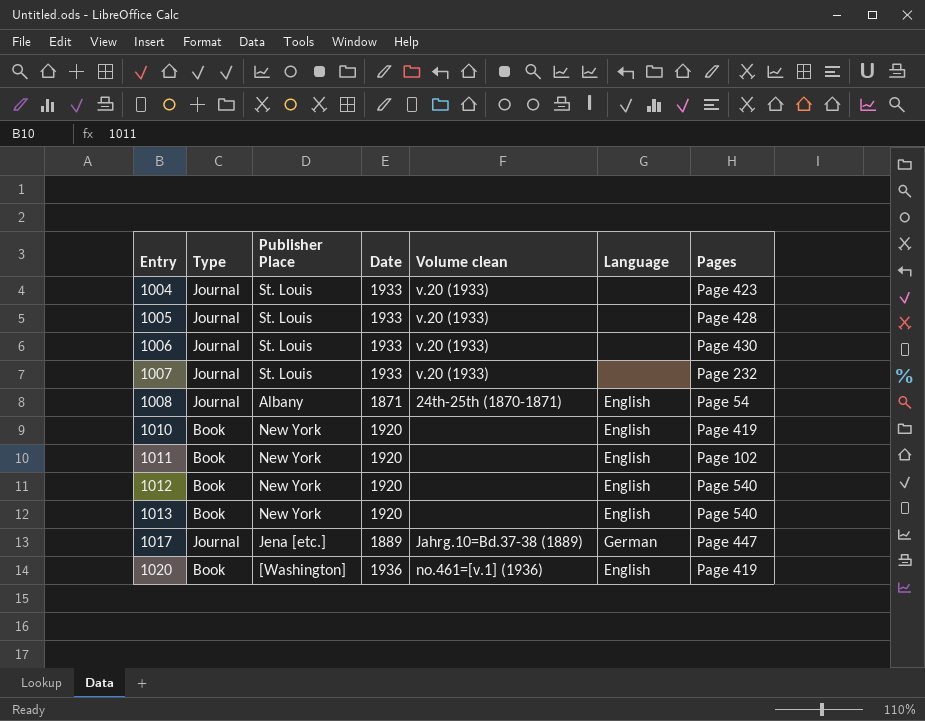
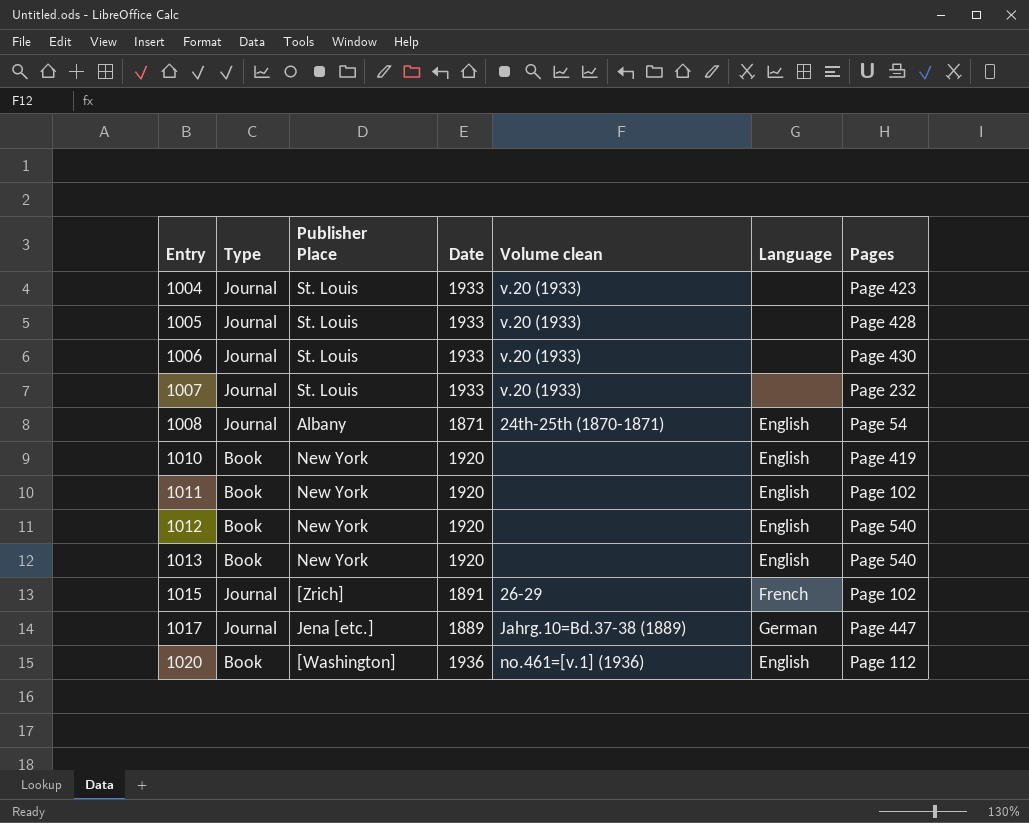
row 1015: none -> Journal | [Zrich] | 1891 | 26-29 | French | Page 102
1020 | Pages: Page 419 -> Page 112

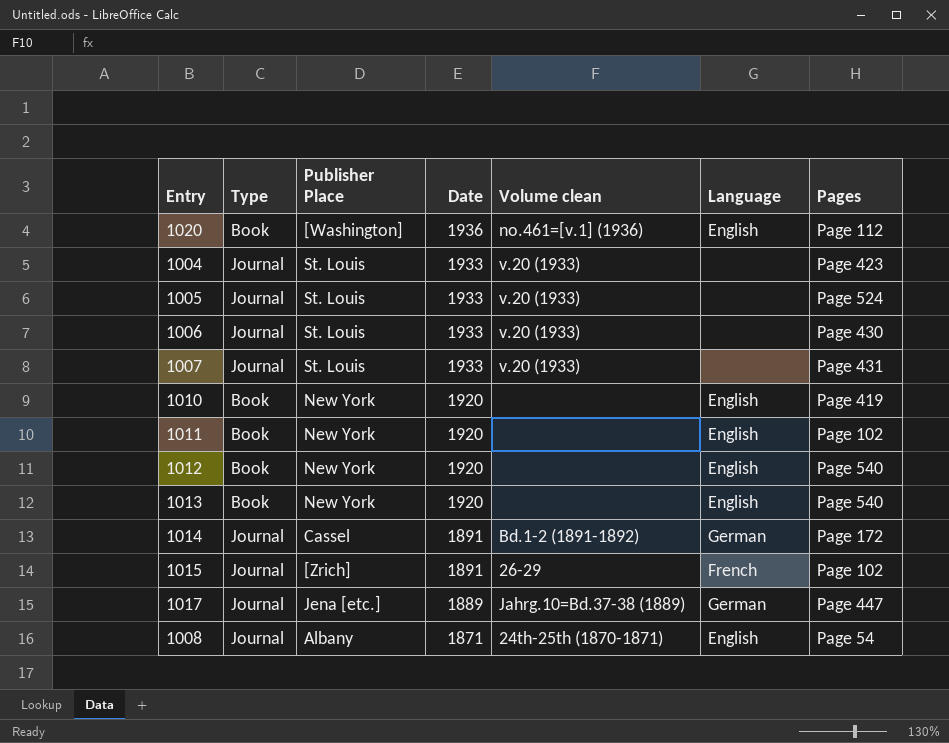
row order: Entry ascending -> Date descending
1005 | Pages: Page 428 -> Page 524
1007 | Pages: Page 232 -> Page 431
row 1014: none -> Journal | Cassel | 1891 | Bd.1-2 (1891-1892) | German | Page 172

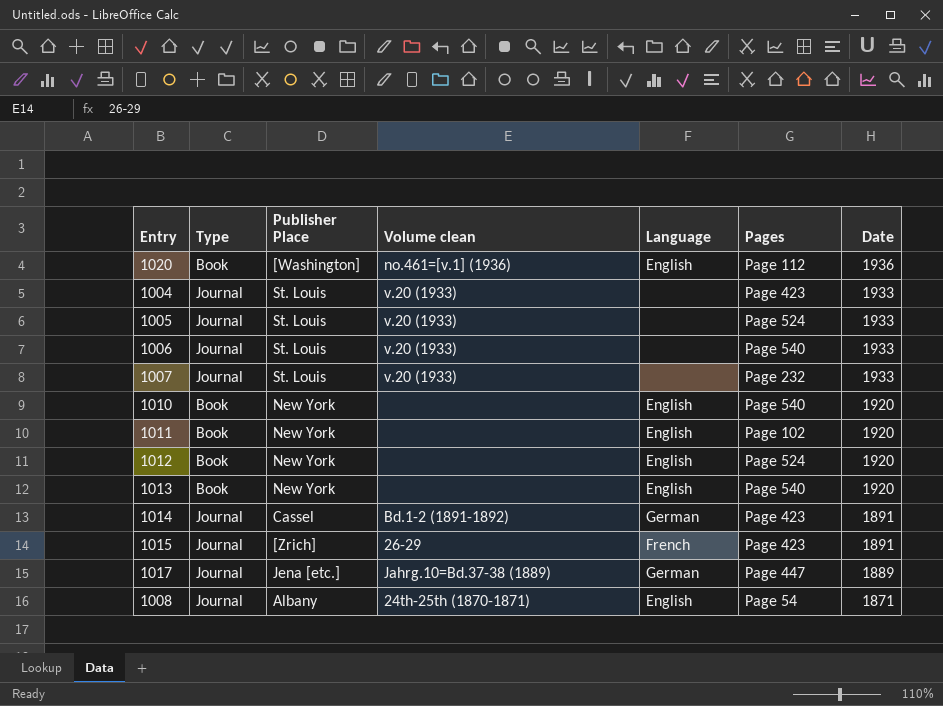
column Date | position: 4 -> 7
1006 | Pages: Page 430 -> Page 540
1007 | Pages: Page 431 -> Page 232
1010 | Pages: Page 419 -> Page 540
1012 | Pages: Page 540 -> Page 524
1014 | Pages: Page 172 -> Page 423
1015 | Pages: Page 102 -> Page 423

